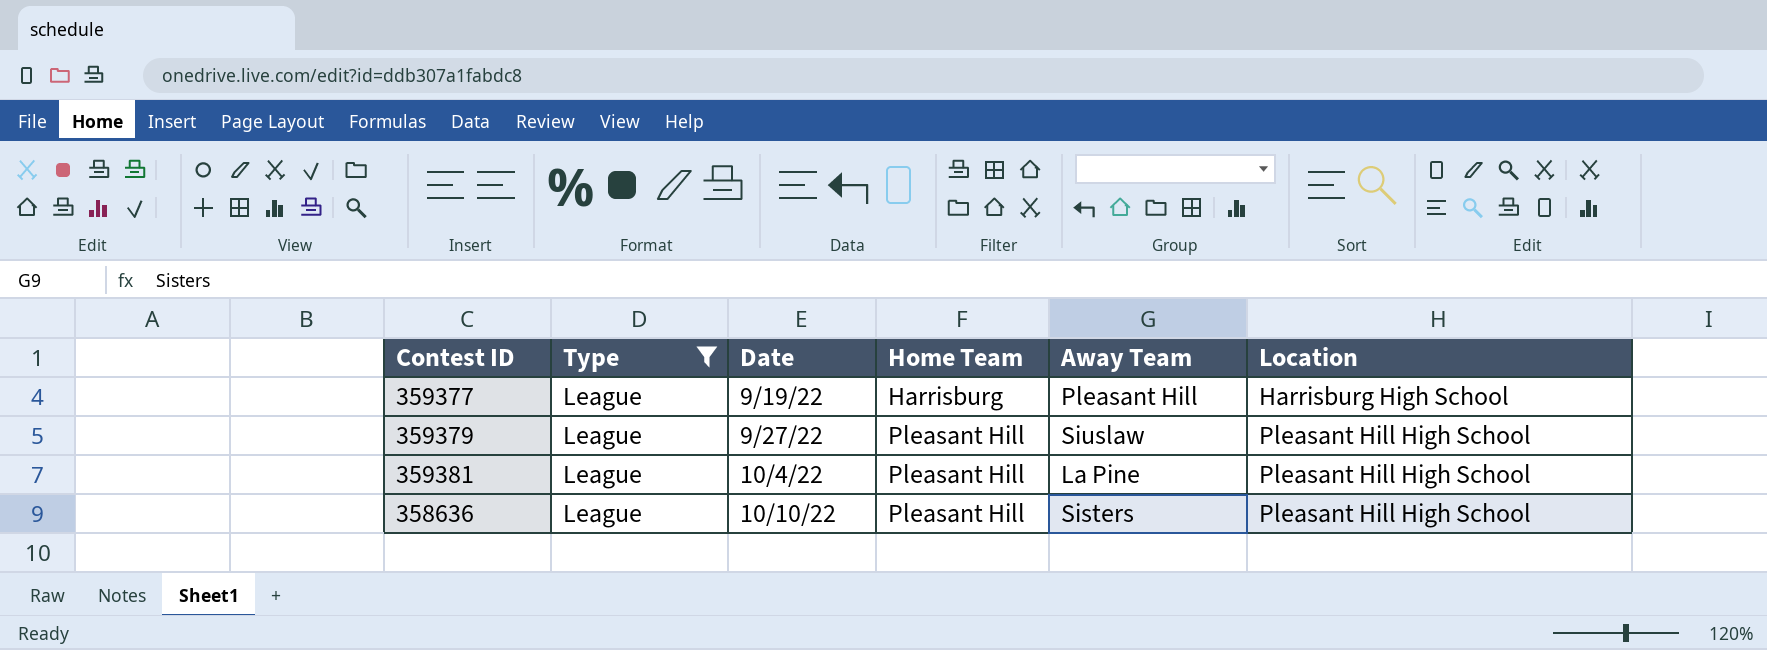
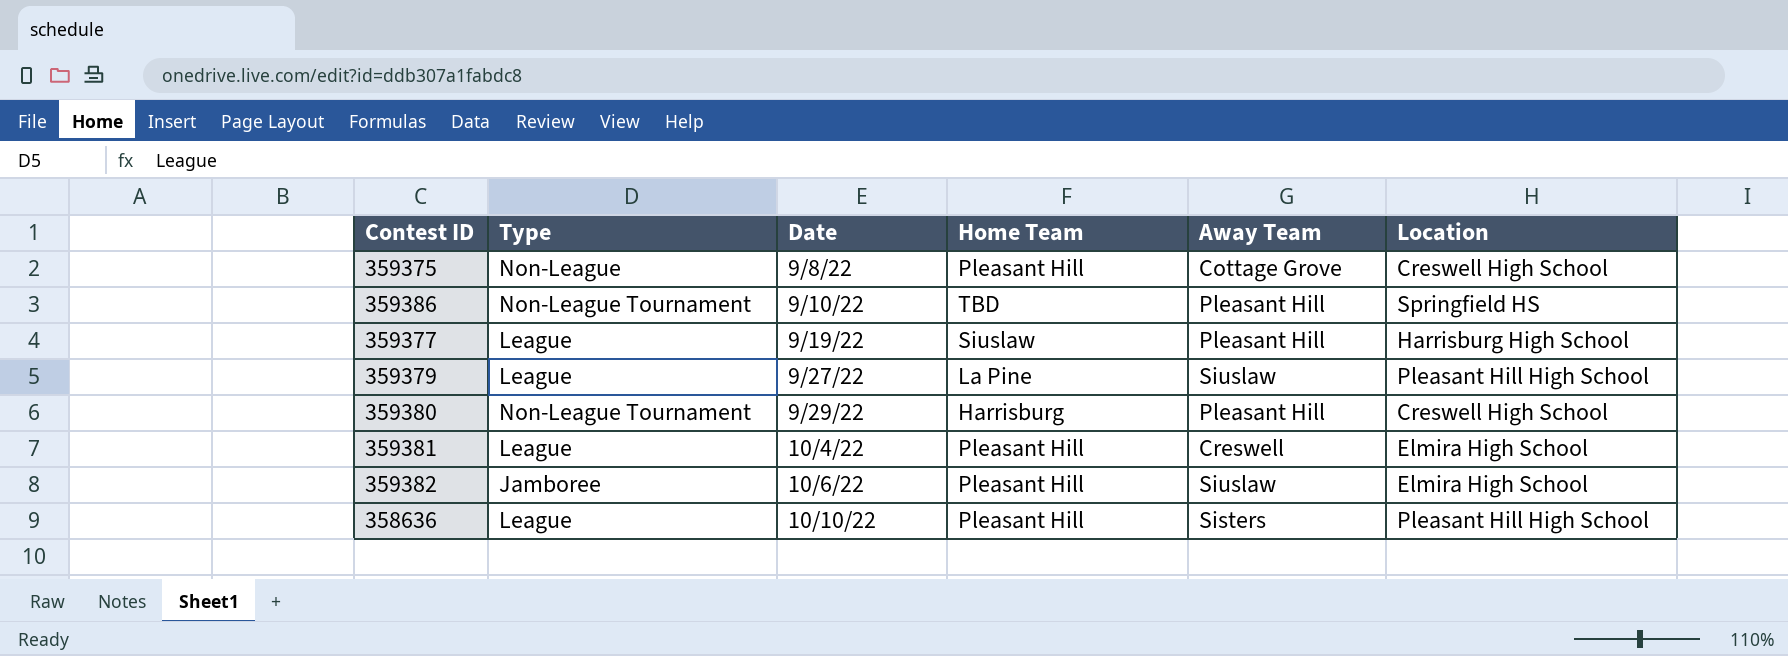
filter: Type = League -> none
359377 | Home Team: Harrisburg -> Siuslaw
359379 | Home Team: Pleasant Hill -> La Pine
359381 | Away Team: La Pine -> Creswell
359381 | Location: Pleasant Hill High School -> Elmira High School

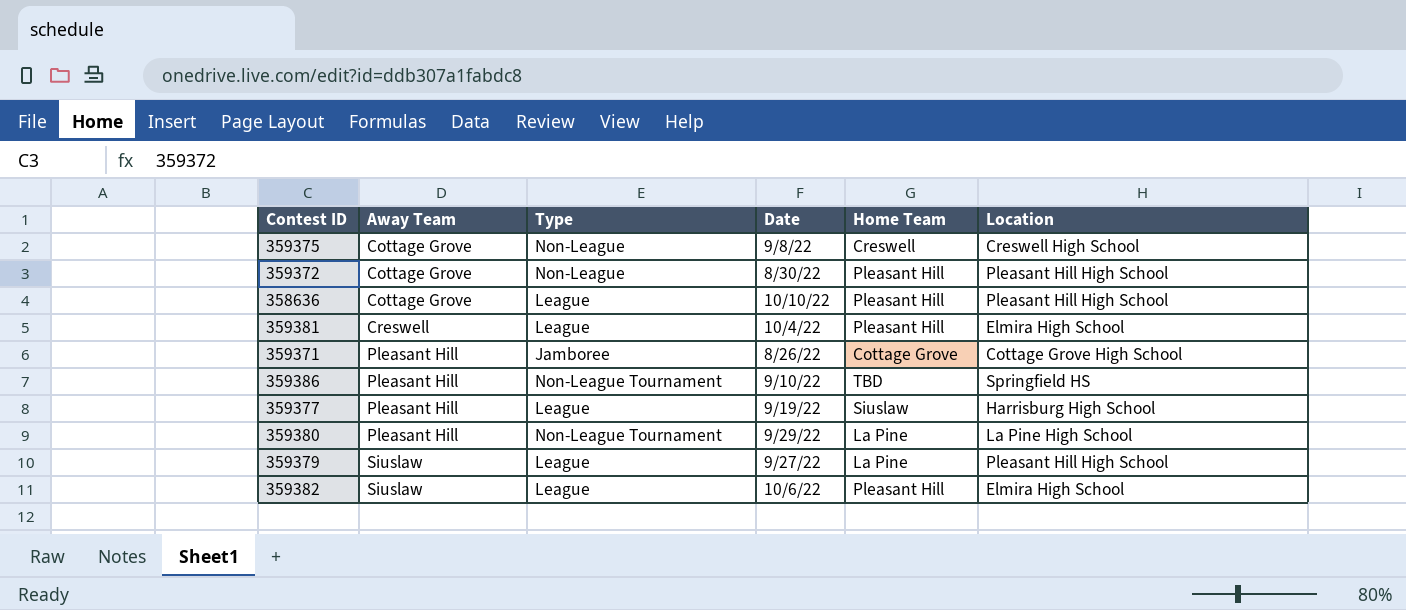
row order: Date ascending -> Away Team ascending
column Away Team | position: 5 -> 2
359375 | Home Team: Pleasant Hill -> Creswell
row 359372: none -> Cottage Grove | Non-League | 8/30/22 | Pleasant Hill | Pleasant Hill High School
358636 | Away Team: Sisters -> Cottage Grove
row 359371: none -> Pleasant Hill | Jamboree | 8/26/22 | Cottage Grove | Cottage Grove High School
359380 | Home Team: Harrisburg -> La Pine
359380 | Location: Creswell High School -> La Pine High School
359382 | Type: Jamboree -> League

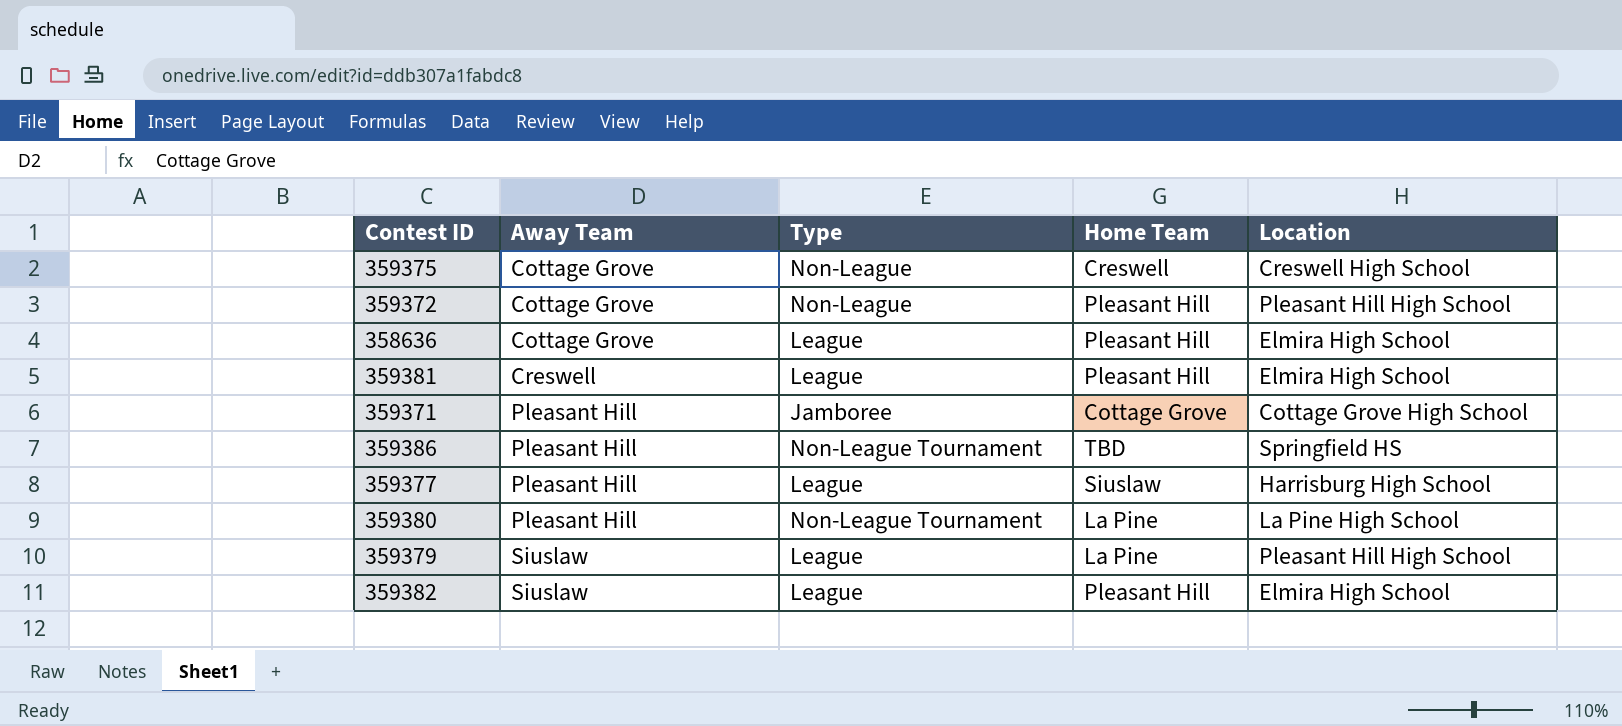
column Date | position: 4 -> none
358636 | Location: Pleasant Hill High School -> Elmira High School

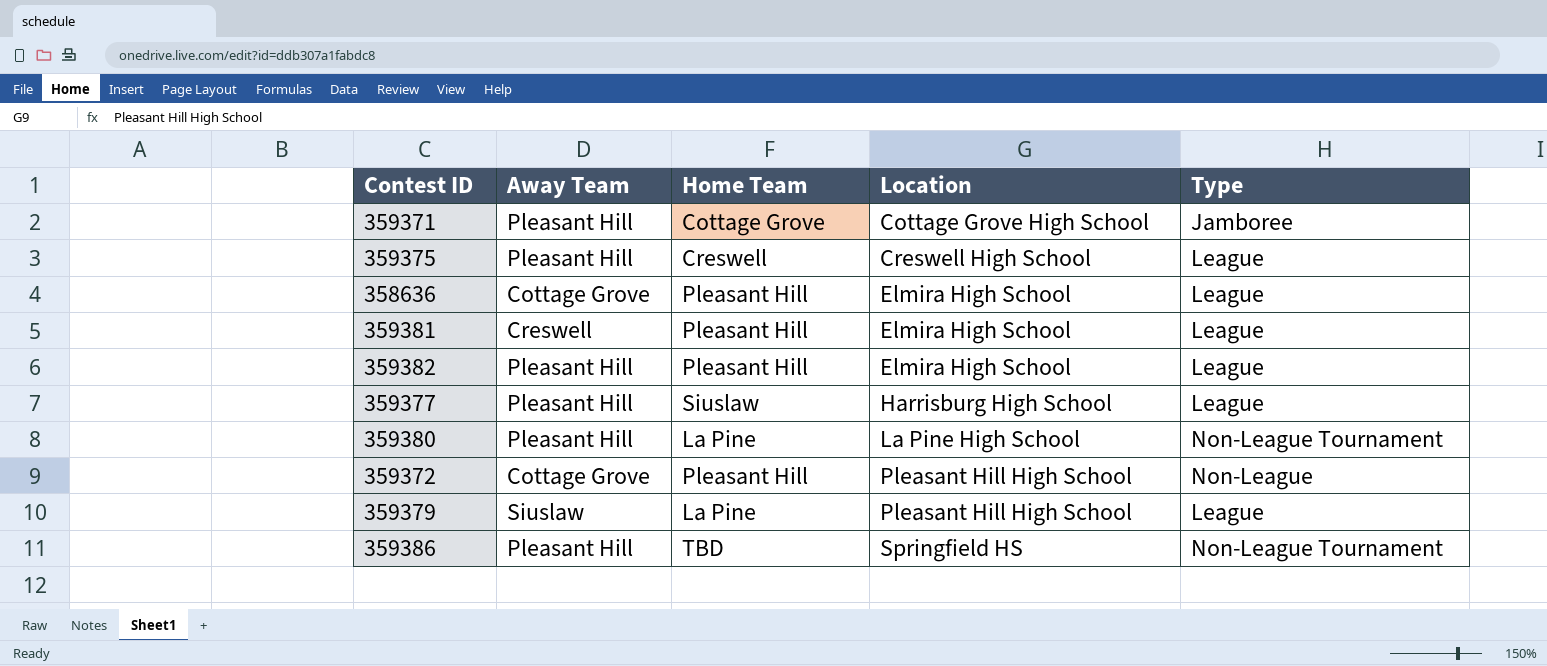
row order: Away Team ascending -> Location ascending
column Type | position: 3 -> 5
359375 | Away Team: Cottage Grove -> Pleasant Hill
359375 | Type: Non-League -> League
359382 | Away Team: Siuslaw -> Pleasant Hill

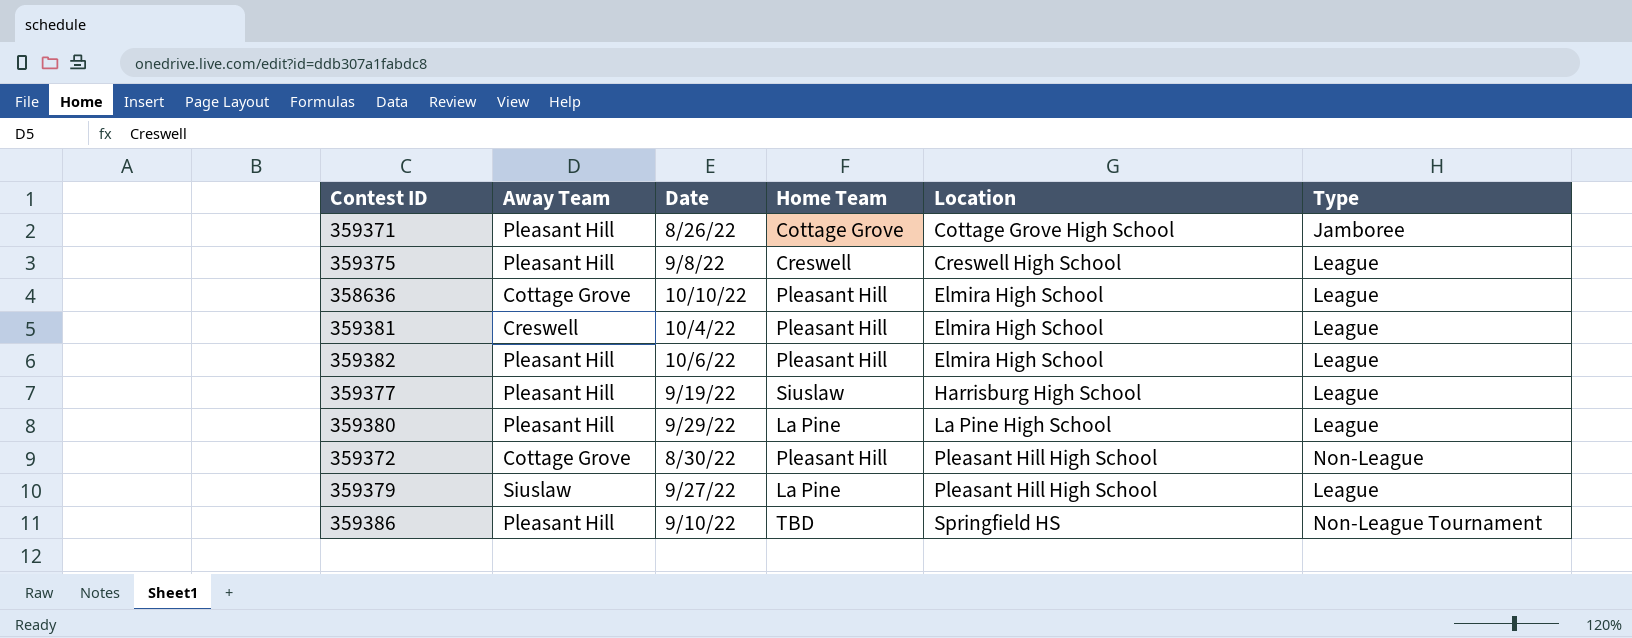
column Date | position: none -> 3
359380 | Type: Non-League Tournament -> League

